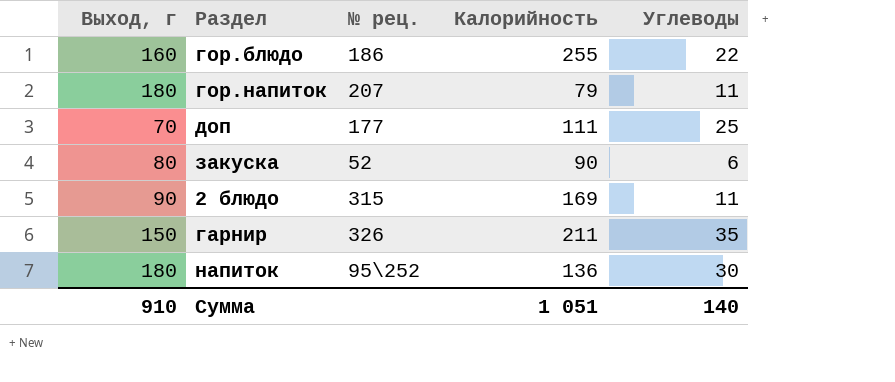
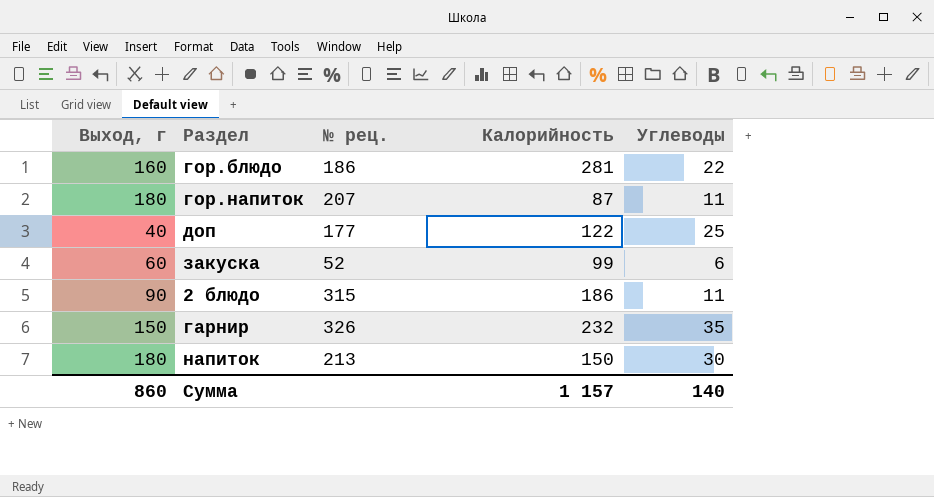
гор.блюдо | Калорийность: 255 -> 281
гор.напиток | Калорийность: 79 -> 87
доп | Выход, г: 70 -> 40
доп | Калорийность: 111 -> 122
закуска | Выход, г: 80 -> 60
закуска | Калорийность: 90 -> 99
2 блюдо | Калорийность: 169 -> 186
гарнир | Калорийность: 211 -> 232
напиток | № рец.: 95\252 -> 213
напиток | Калорийность: 136 -> 150
Сумма | Выход, г: 910 -> 860
Сумма | Калорийность: 1 051 -> 1 157

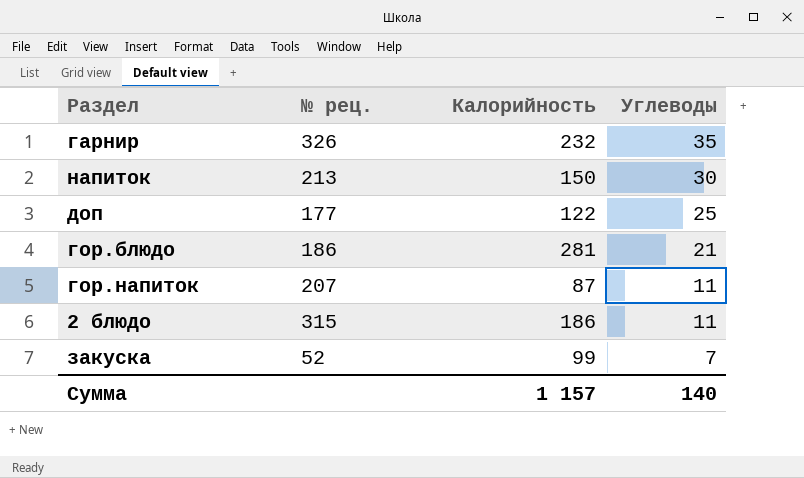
row order: none -> Углеводы descending
column Выход, г | position: 1 -> none
гор.блюдо | Углеводы: 22 -> 21
закуска | Углеводы: 6 -> 7

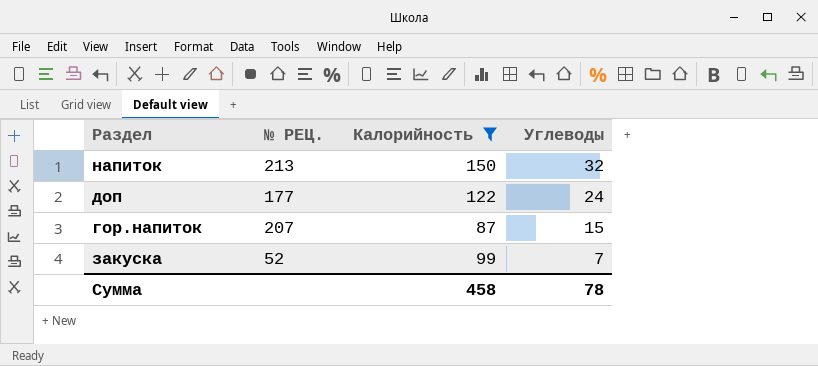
filter: none -> Калорийность <= 150
column name: № рец. -> № РЕЦ.
напиток | Углеводы: 30 -> 32
доп | Углеводы: 25 -> 24
гор.напиток | Углеводы: 11 -> 15
Сумма | Калорийность: 1 157 -> 458
Сумма | Углеводы: 140 -> 78

